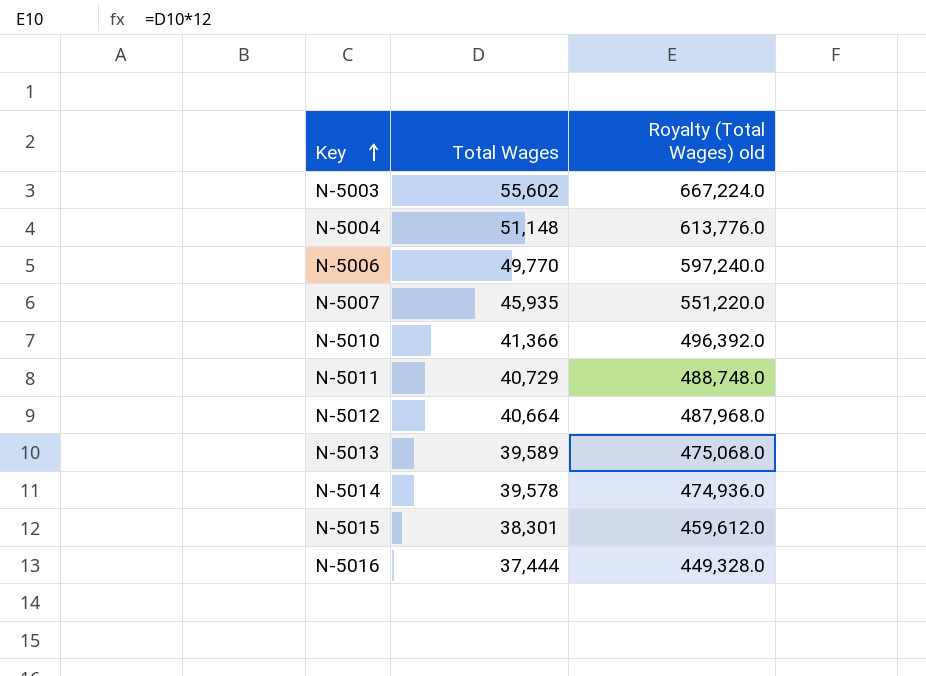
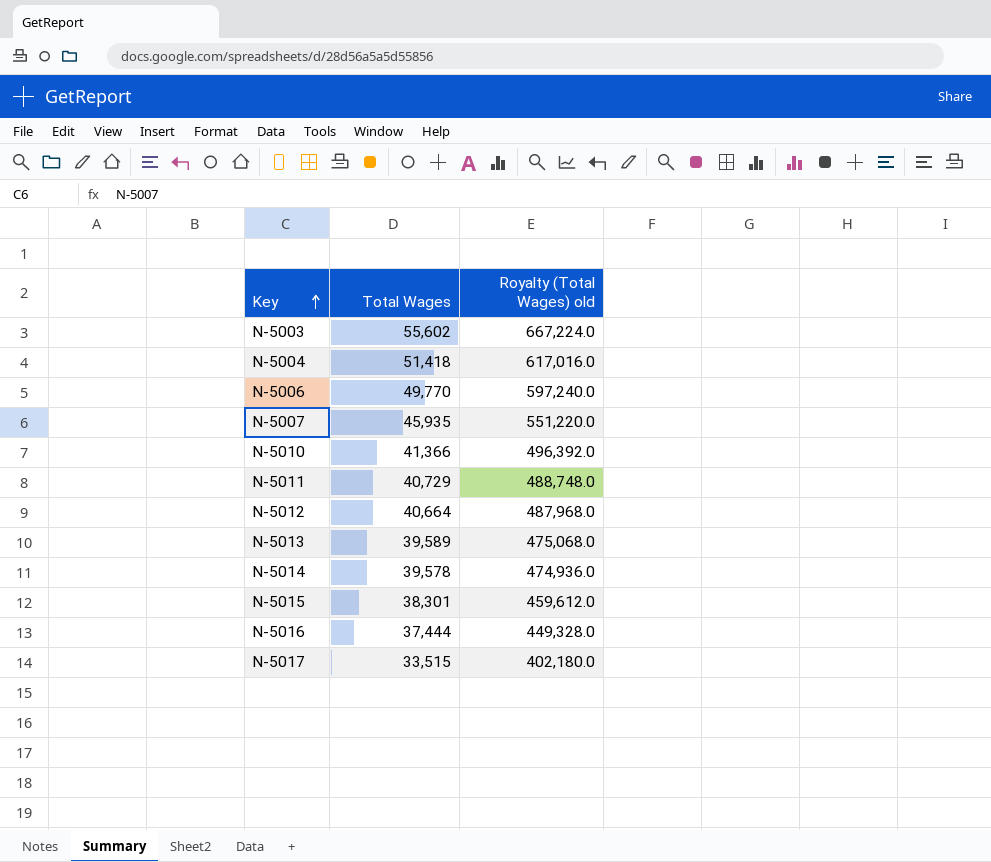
N-5004 | Total Wages: 51,148 -> 51,418
N-5004 | Royalty (Total Wages) old: 613,776.0 -> 617,016.0
row N-5017: none -> 33,515 | 402,180.0

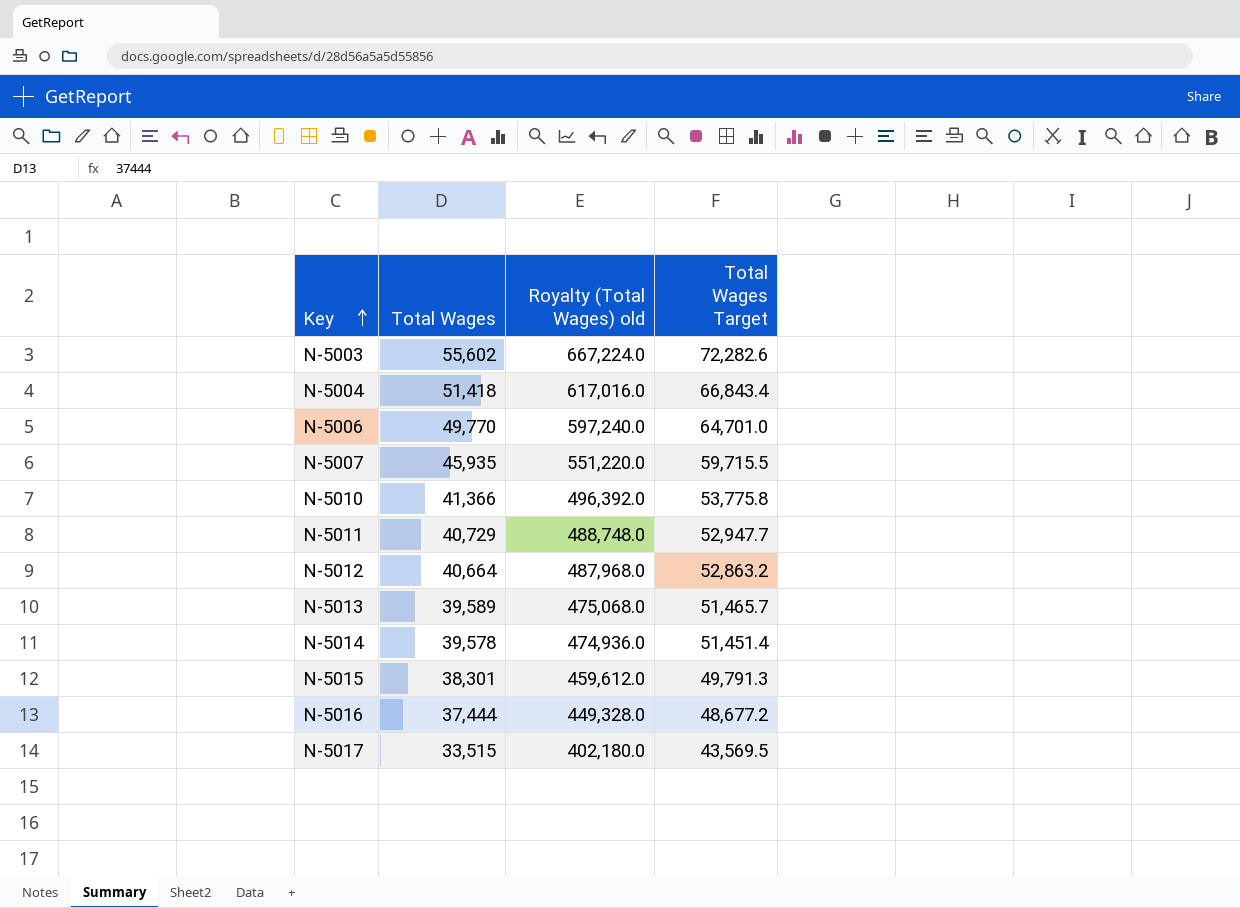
column Total Wages Target | formula: none -> [Total Wages] * 1.3

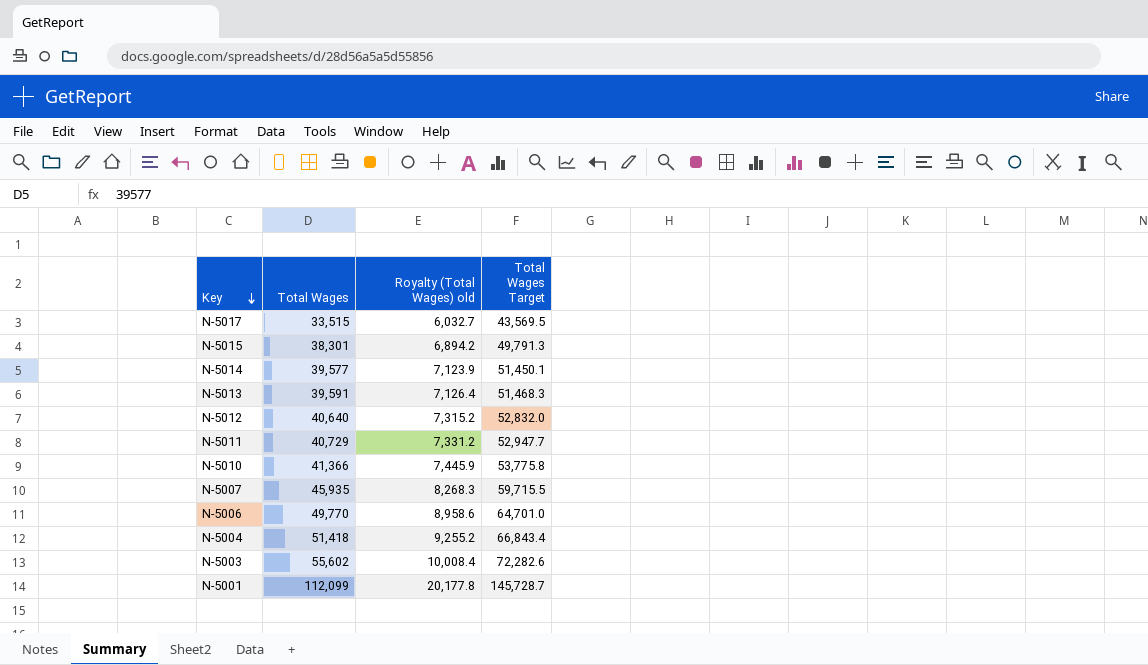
row order: Key ascending -> Key descending
column Royalty (Total Wages) old | formula: [Total Wages] * 12 -> [Total Wages] * 0.18
row N-5016: 37,444 | 449,328.0 | 48,677.2 -> none
N-5014 | Total Wages: 39,578 -> 39,577
N-5014 | Total Wages Target: 51,451.4 -> 51,450.1
N-5013 | Total Wages: 39,589 -> 39,591
N-5013 | Total Wages Target: 51,465.7 -> 51,468.3
N-5012 | Total Wages: 40,664 -> 40,640
N-5012 | Total Wages Target: 52,863.2 -> 52,832.0
row N-5001: none -> 112,099 | 20,177.8 | 145,728.7

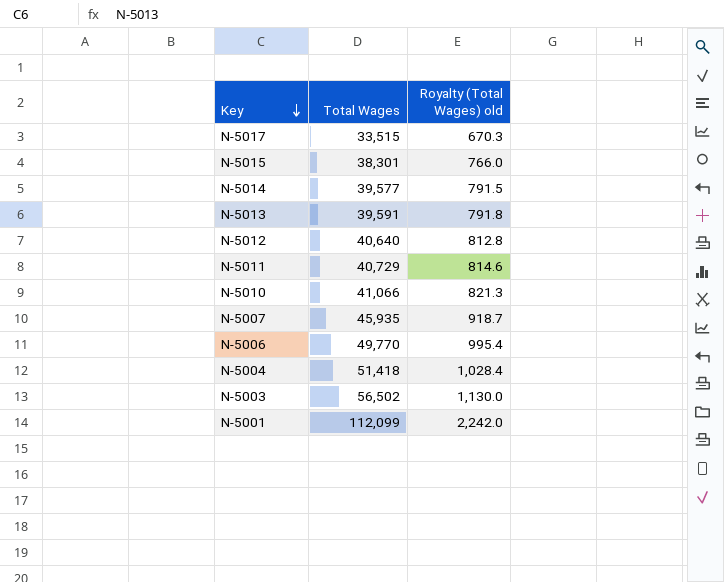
column Total Wages Target | formula: [Total Wages] * 1.3 -> none
column Royalty (Total Wages) old | formula: [Total Wages] * 0.18 -> [Total Wages] * 0.02
N-5010 | Total Wages: 41,366 -> 41,066
N-5003 | Total Wages: 55,602 -> 56,502

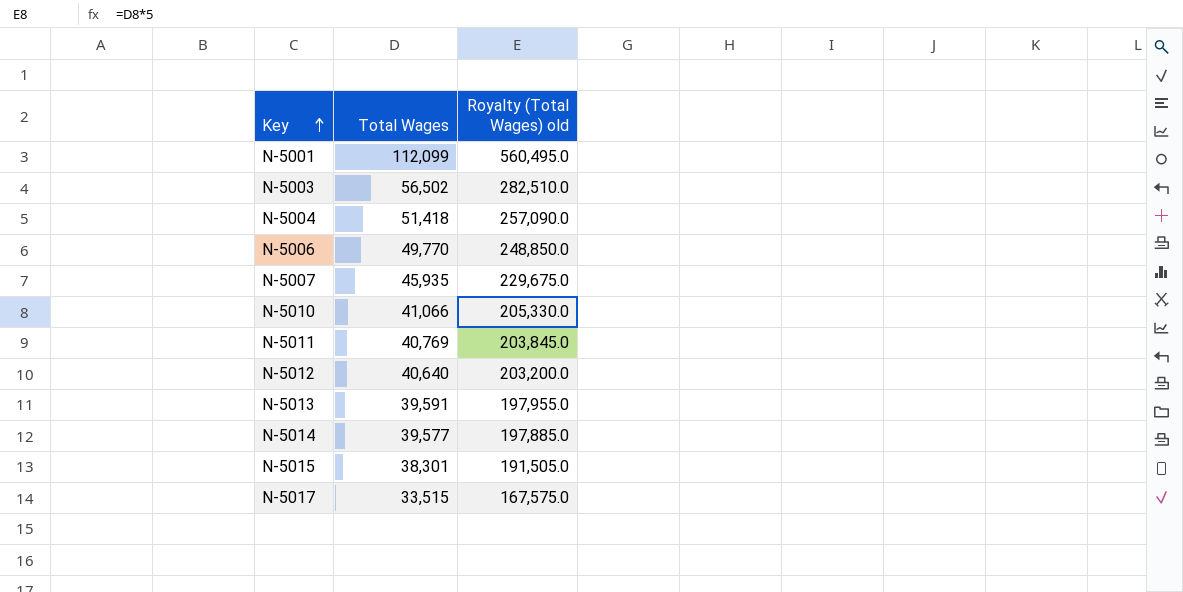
row order: Key descending -> Key ascending
column Royalty (Total Wages) old | formula: [Total Wages] * 0.02 -> [Total Wages] * 5
N-5011 | Total Wages: 40,729 -> 40,769

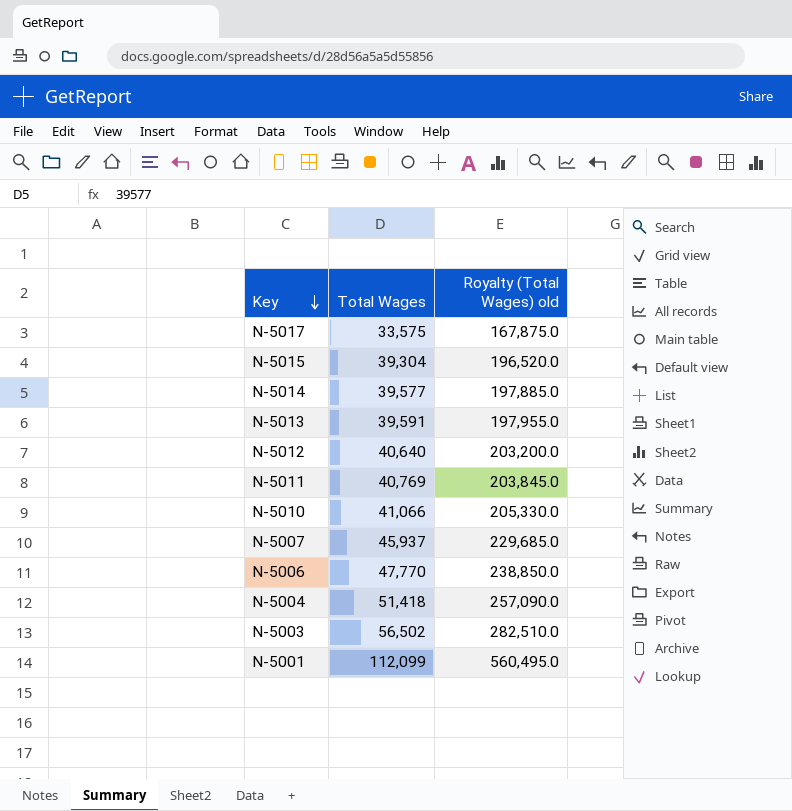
row order: Key ascending -> Key descending
N-5017 | Total Wages: 33,515 -> 33,575
N-5017 | Royalty (Total Wages) old: 167,575.0 -> 167,875.0
N-5015 | Total Wages: 38,301 -> 39,304
N-5015 | Royalty (Total Wages) old: 191,505.0 -> 196,520.0
N-5007 | Total Wages: 45,935 -> 45,937
N-5007 | Royalty (Total Wages) old: 229,675.0 -> 229,685.0
N-5006 | Total Wages: 49,770 -> 47,770
N-5006 | Royalty (Total Wages) old: 248,850.0 -> 238,850.0

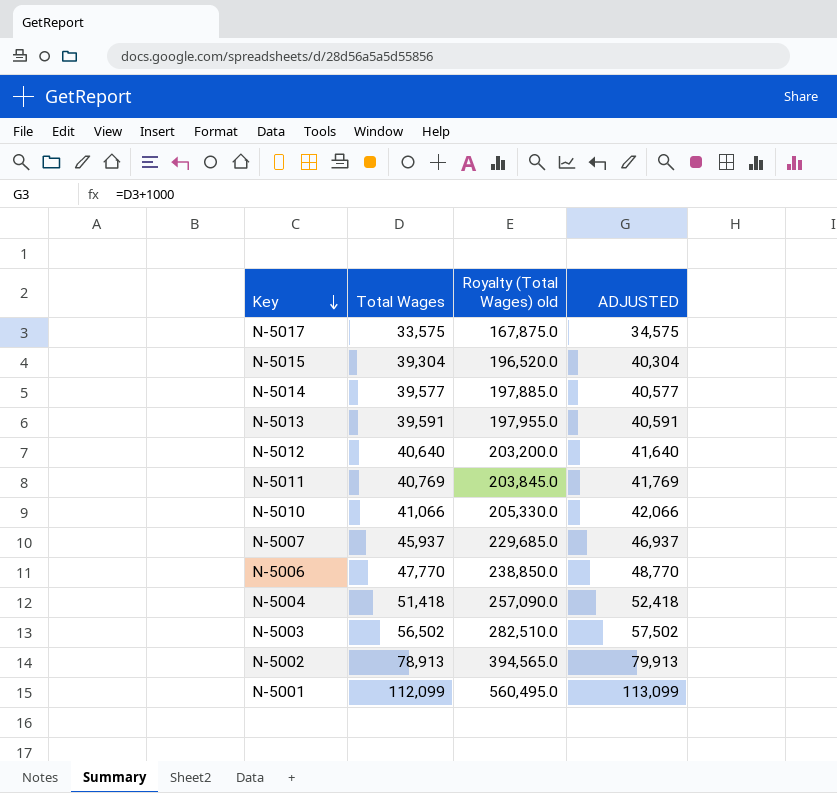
column ADJUSTED | formula: none -> [Total Wages] + 1000
row N-5002: none -> 78,913 | 394,565.0 | 79,913

